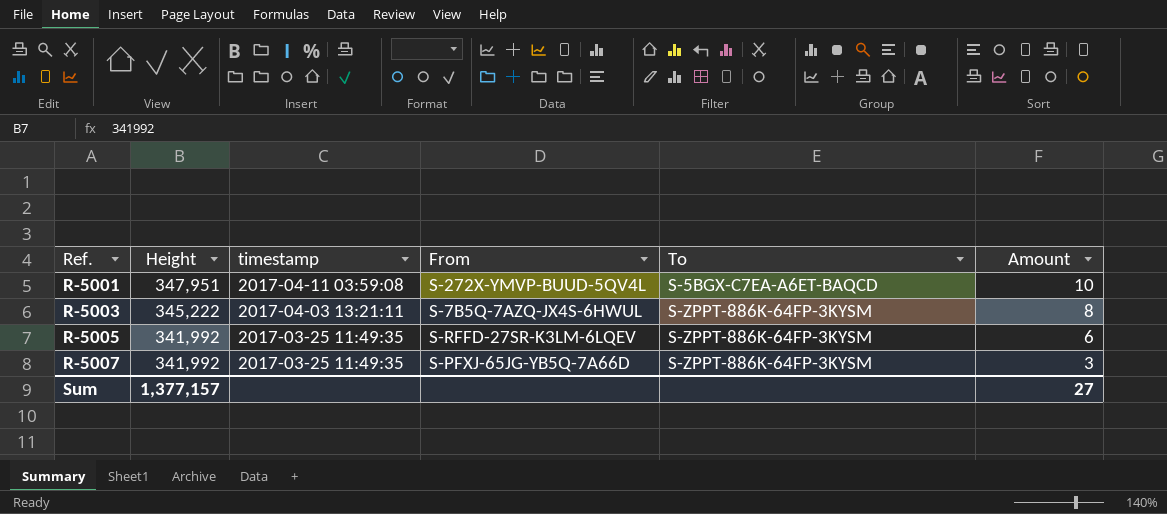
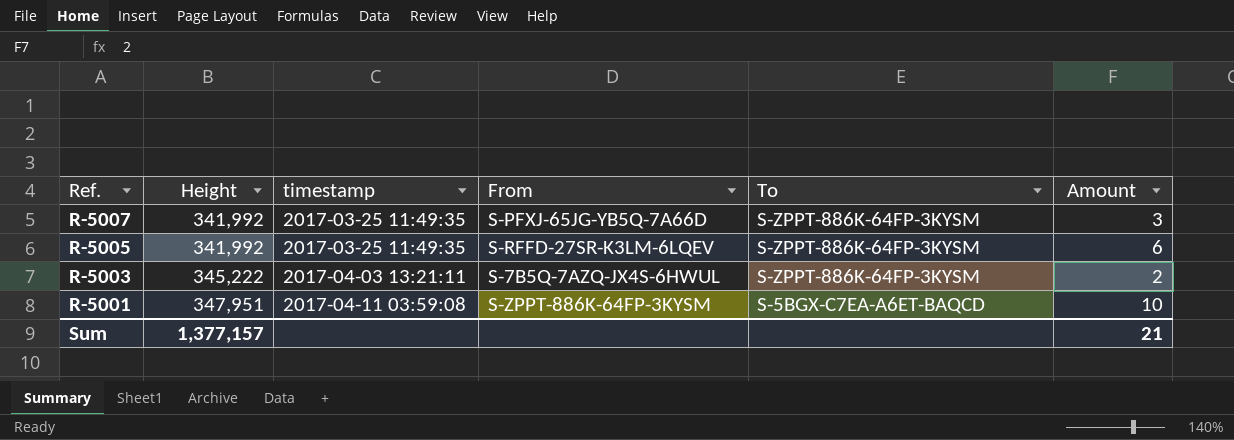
row order: Ref. ascending -> Ref. descending
R-5003 | Amount: 8 -> 2
R-5001 | From: S-272X-YMVP-BUUD-5QV4L -> S-ZPPT-886K-64FP-3KYSM
Sum | Amount: 27 -> 21

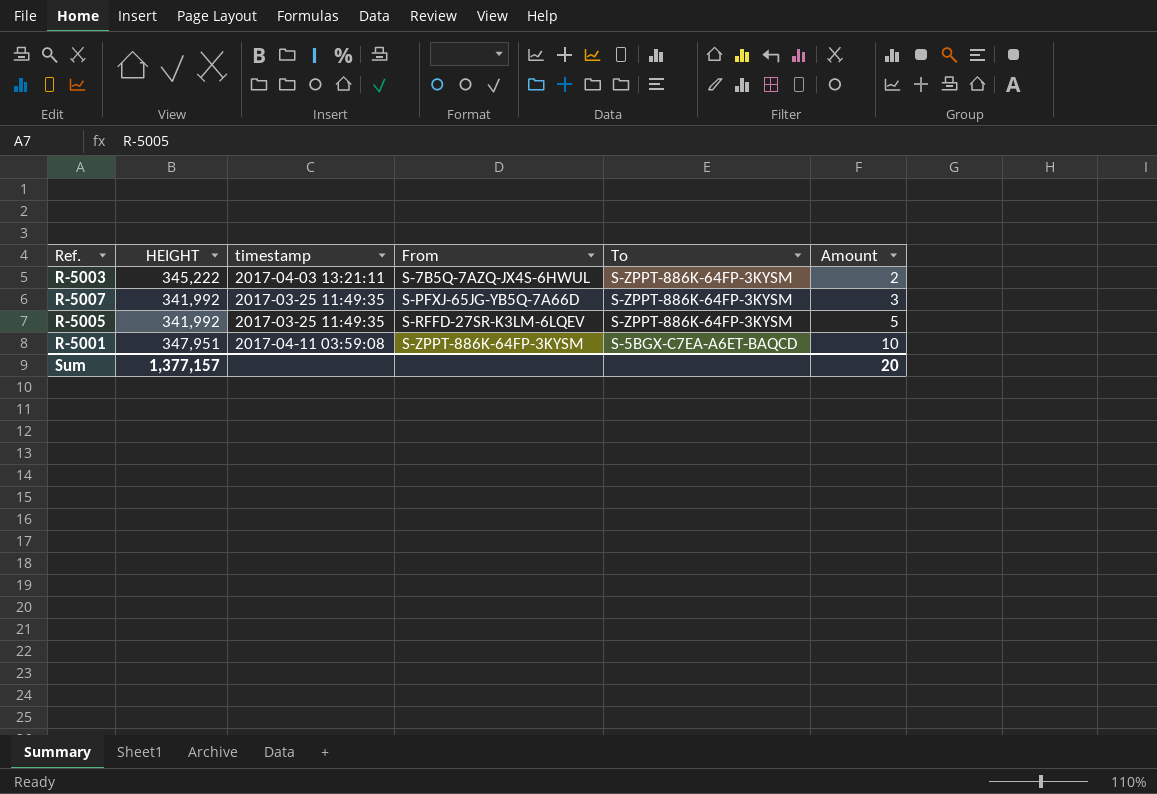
row order: Ref. descending -> From ascending
column name: Height -> HEIGHT
R-5005 | Amount: 6 -> 5
Sum | Amount: 21 -> 20

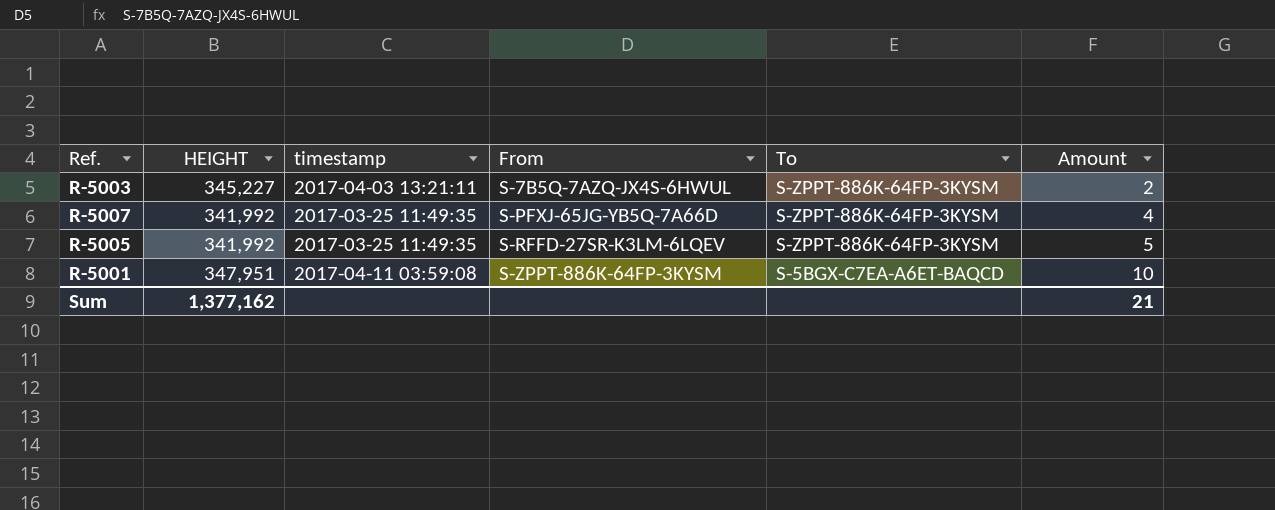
R-5003 | HEIGHT: 345,222 -> 345,227
R-5007 | Amount: 3 -> 4
Sum | HEIGHT: 1,377,157 -> 1,377,162
Sum | Amount: 20 -> 21

